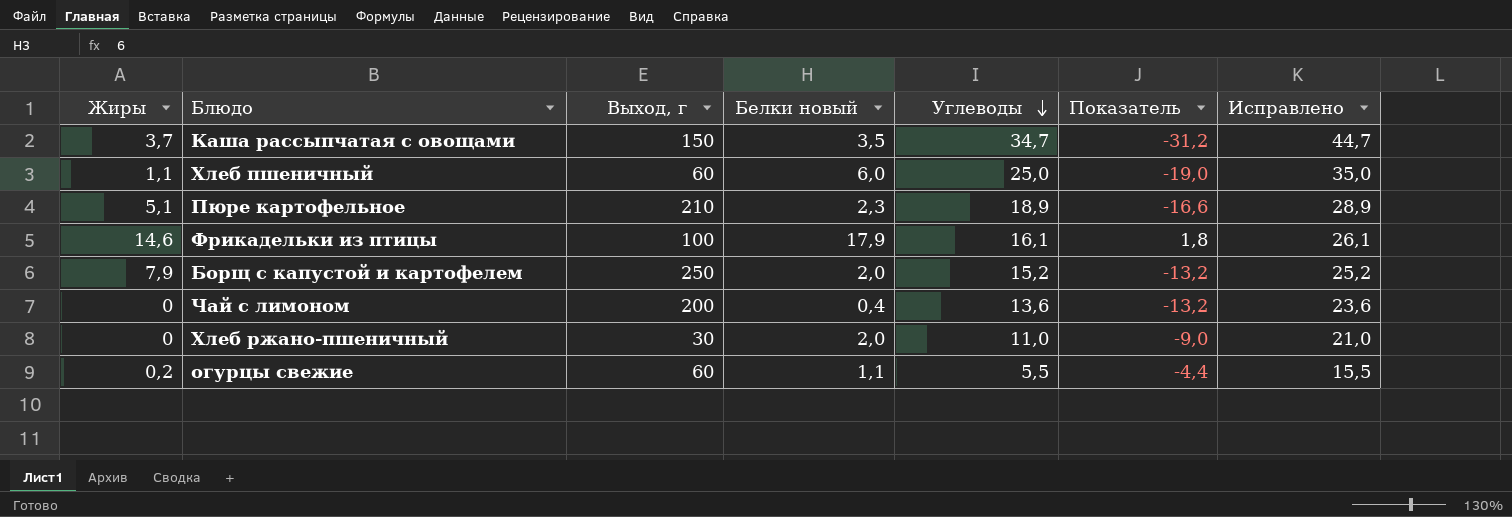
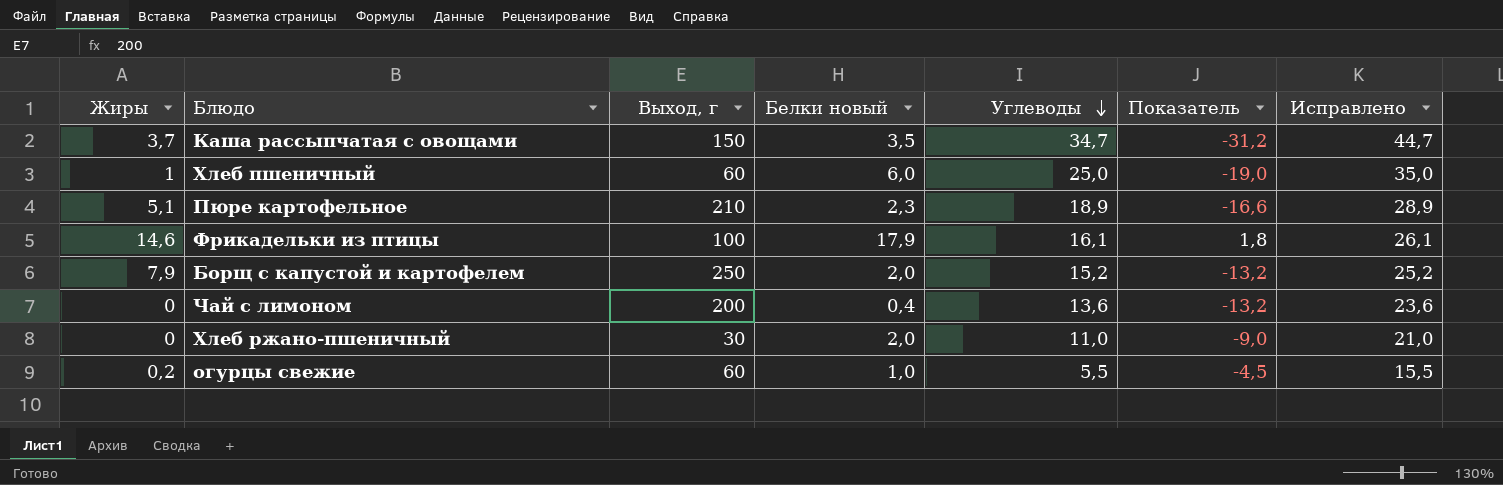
Хлеб пшеничный | Жиры: 1,1 -> 1
огурцы свежие | Белки новый: 1,1 -> 1,0
огурцы свежие | Показатель: -4,4 -> -4,5

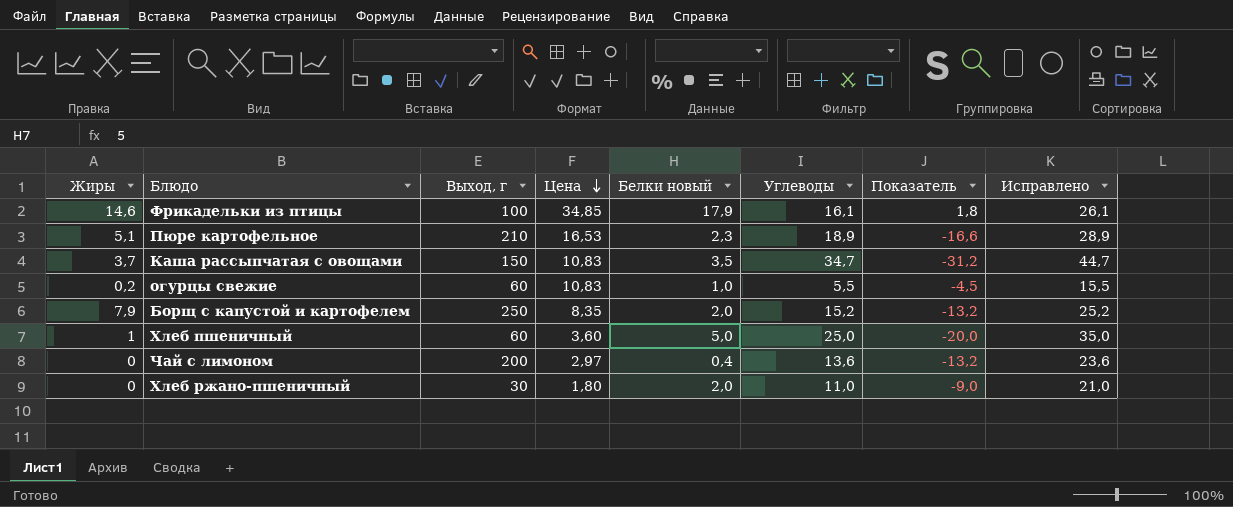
row order: Углеводы descending -> Цена descending
column Цена | position: none -> 4
Хлеб пшеничный | Белки новый: 6,0 -> 5,0
Хлеб пшеничный | Показатель: -19,0 -> -20,0

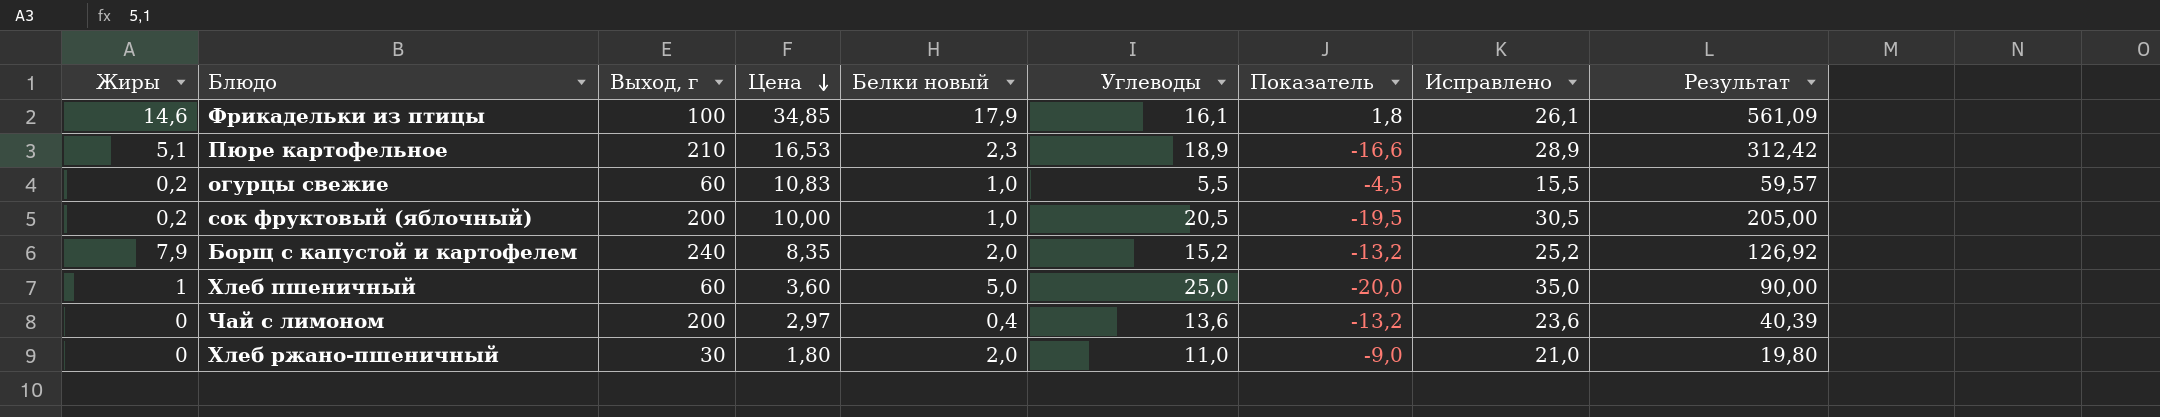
column Результат | formula: none -> [Цена] * [Углеводы]
row Каша рассыпчатая с овощами: 3,7 | 150 | 10,83 | 3,5 | 34,7 | -31,2 | 44,7 -> none
row сок фруктовый (яблочный): none -> 0,2 | 200 | 10,00 | 1,0 | 20,5 | -19,5 | 30,5 | 205,00
Борщ с капустой и картофелем | Выход, г: 250 -> 240

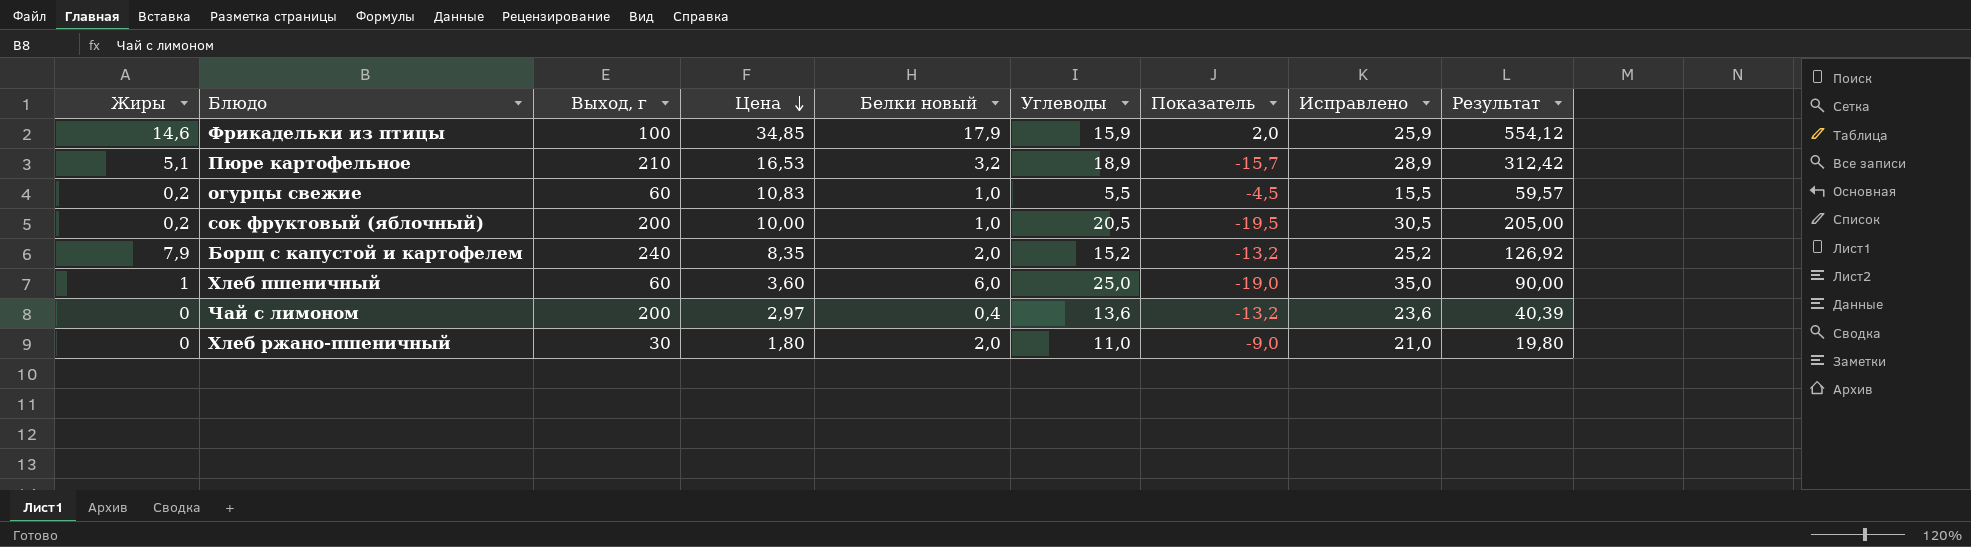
Фрикадельки из птицы | Углеводы: 16,1 -> 15,9
Фрикадельки из птицы | Показатель: 1,8 -> 2,0
Фрикадельки из птицы | Исправлено: 26,1 -> 25,9
Фрикадельки из птицы | Результат: 561,09 -> 554,12
Пюре картофельное | Белки новый: 2,3 -> 3,2
Пюре картофельное | Показатель: -16,6 -> -15,7
Хлеб пшеничный | Белки новый: 5,0 -> 6,0
Хлеб пшеничный | Показатель: -20,0 -> -19,0

